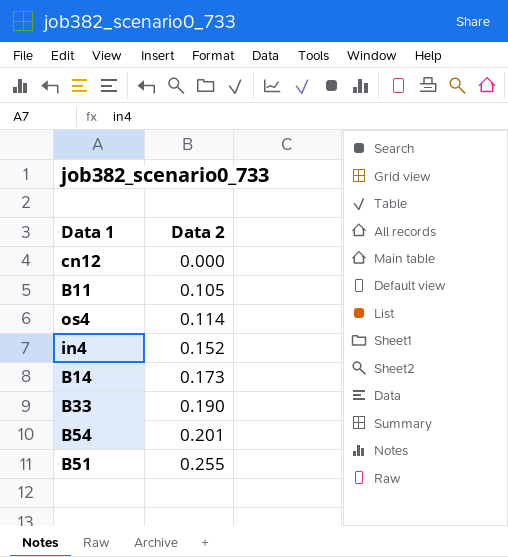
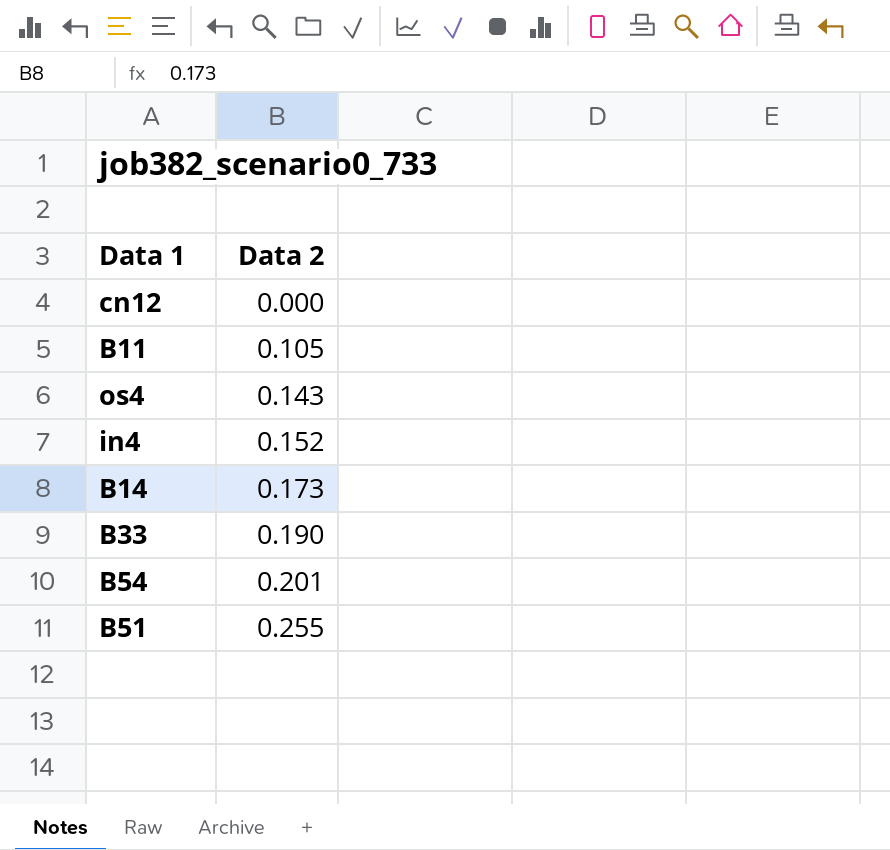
os4 | Data 2: 0.114 -> 0.143

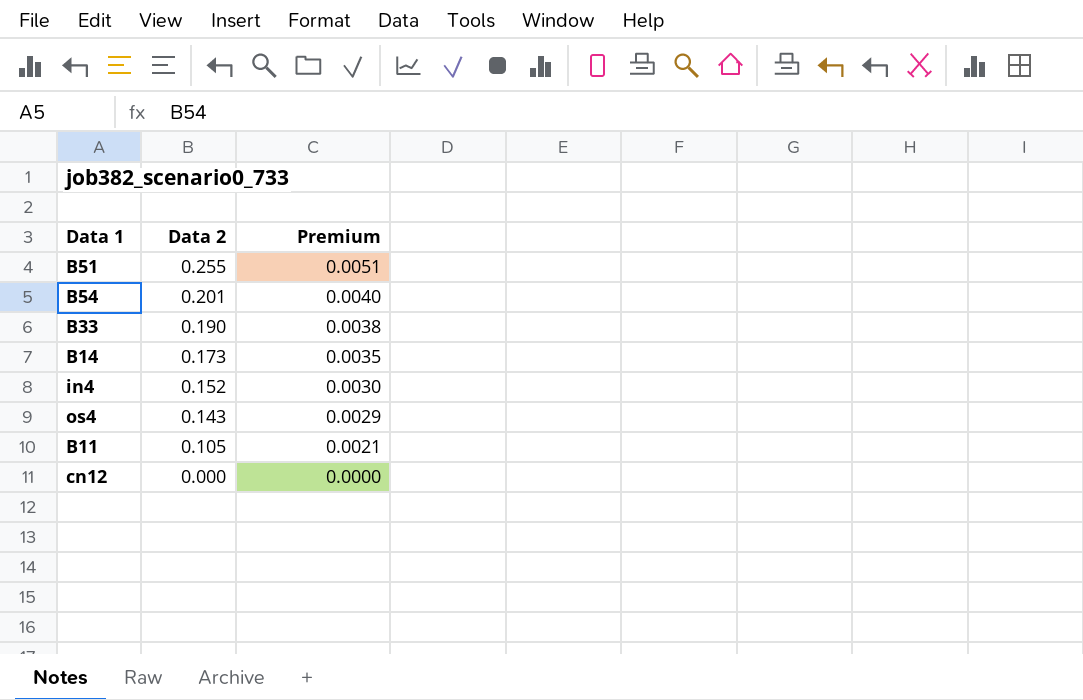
row order: Data 2 ascending -> Data 2 descending
column Premium | formula: none -> [Data 2] * 0.02

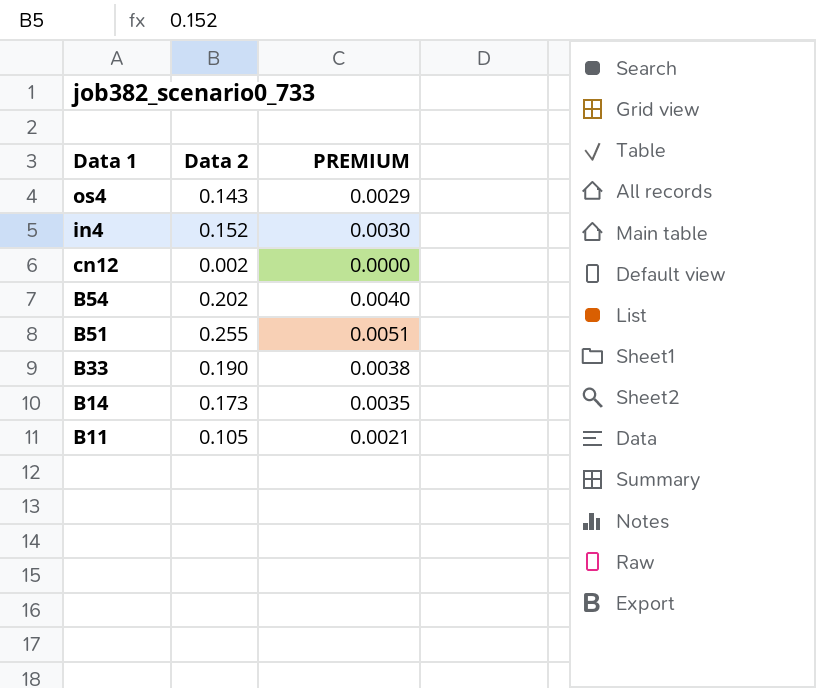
row order: Data 2 descending -> Data 1 descending
column name: Premium -> PREMIUM
cn12 | Data 2: 0.000 -> 0.002
B54 | Data 2: 0.201 -> 0.202

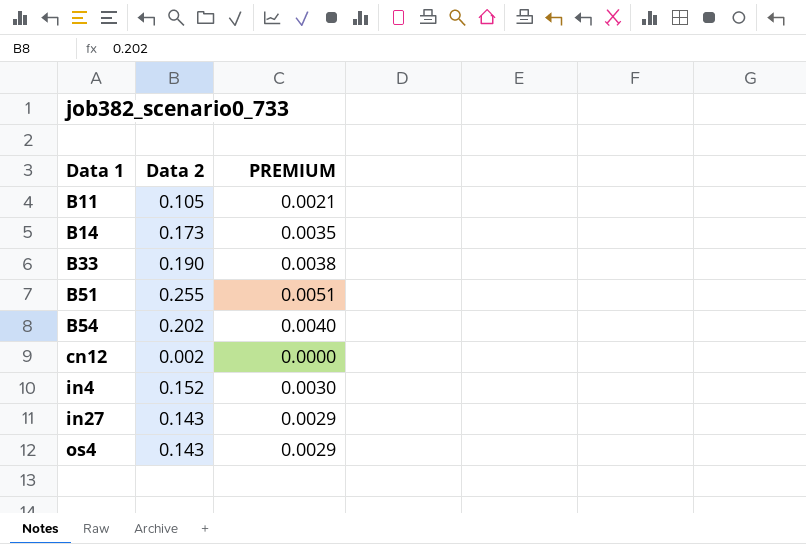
row order: Data 1 descending -> Data 1 ascending
row in27: none -> 0.143 | 0.0029

